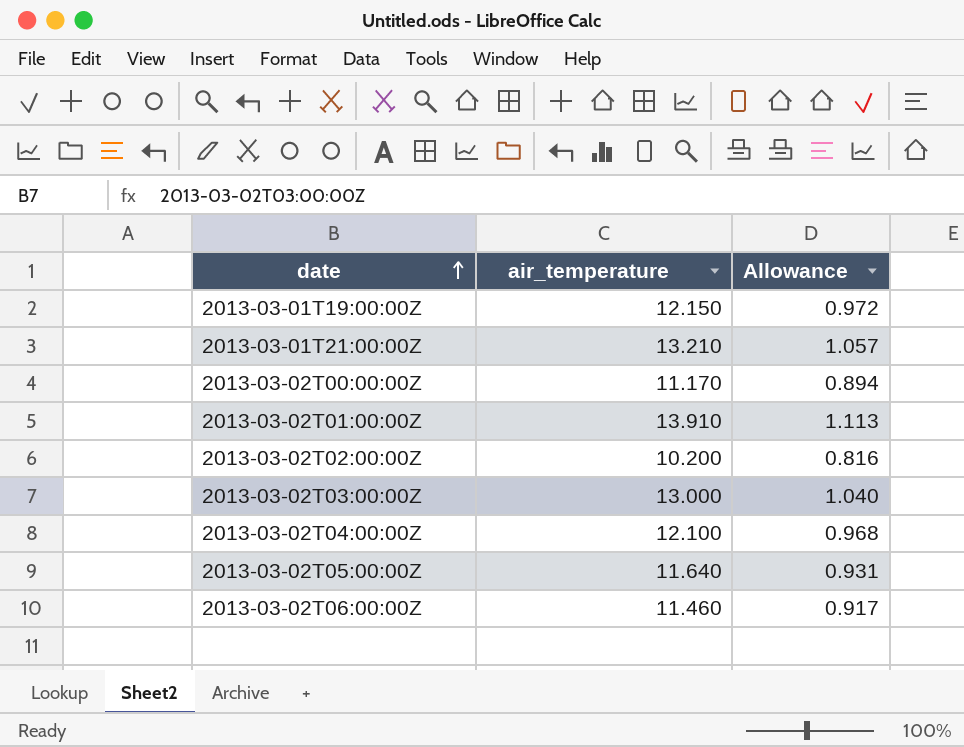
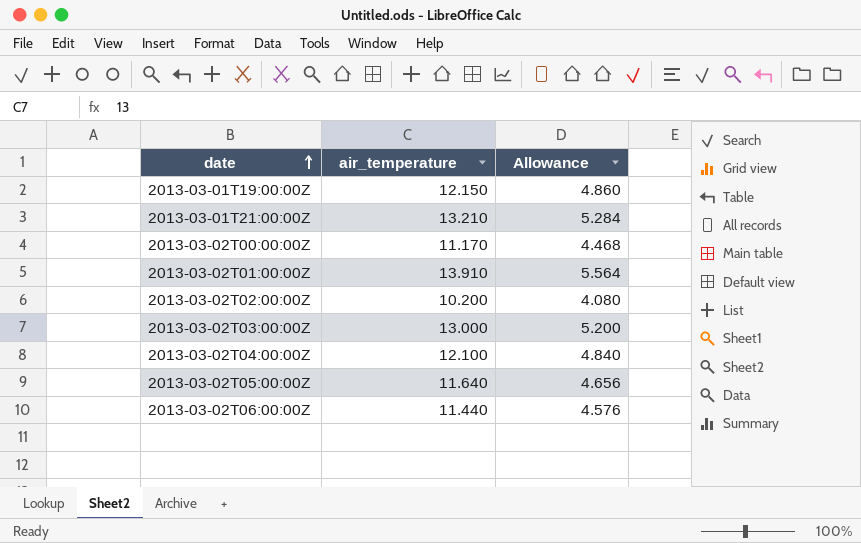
column Allowance | formula: [air_temperature] * 0.08 -> [air_temperature] * 0.4
2013-03-02T06:00:00Z | air_temperature: 11.460 -> 11.440

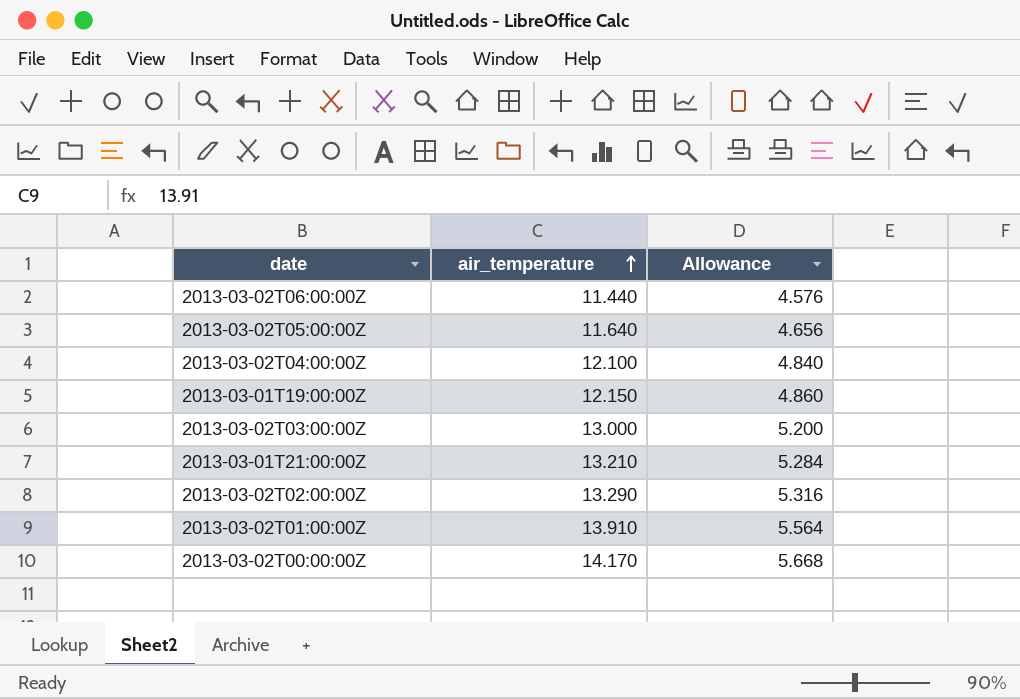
row order: date ascending -> air_temperature ascending
2013-03-02T02:00:00Z | air_temperature: 10.200 -> 13.290
2013-03-02T02:00:00Z | Allowance: 4.080 -> 5.316
2013-03-02T00:00:00Z | air_temperature: 11.170 -> 14.170
2013-03-02T00:00:00Z | Allowance: 4.468 -> 5.668

